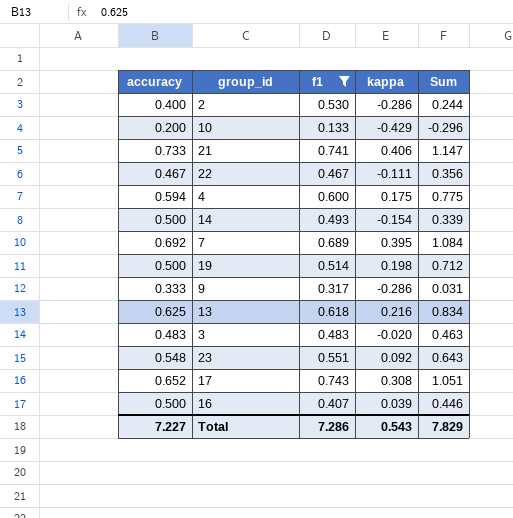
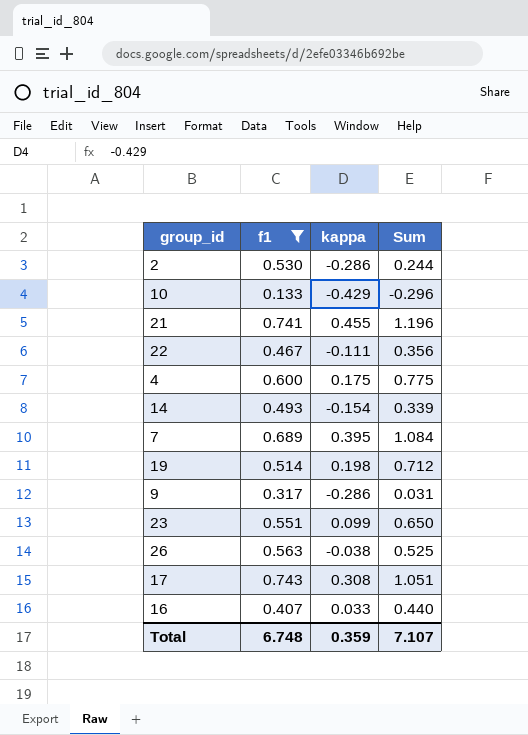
column accuracy | position: 1 -> none
row 13: 0.625 | 0.618 | 0.216 | 0.834 -> none
row 3: 0.483 | 0.483 | -0.020 | 0.463 -> none
21 | kappa: 0.406 -> 0.455
21 | Sum: 1.147 -> 1.196
23 | kappa: 0.092 -> 0.099
23 | Sum: 0.643 -> 0.650
row 26: none -> 0.563 | -0.038 | 0.525
16 | kappa: 0.039 -> 0.033
16 | Sum: 0.446 -> 0.440
Total | f1: 7.286 -> 6.748
Total | kappa: 0.543 -> 0.359
Total | Sum: 7.829 -> 7.107

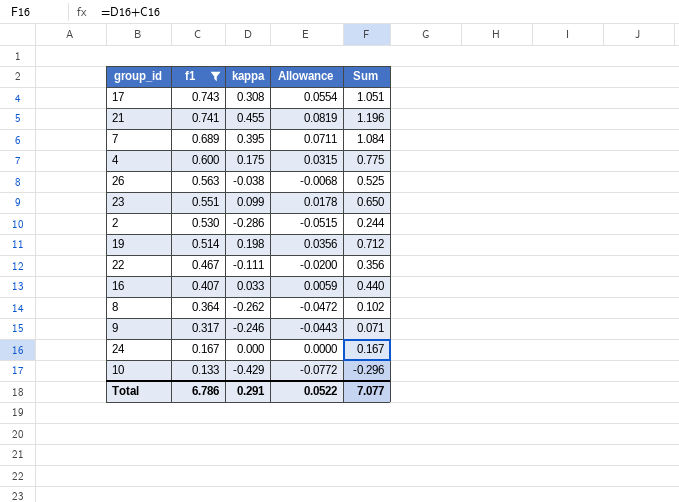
row order: none -> f1 descending
column Allowance | formula: none -> [kappa] * 0.18
row 14: 0.493 | -0.154 | 0.339 -> none
row 8: none -> 0.364 | -0.262 | -0.0472 | 0.102
9 | kappa: -0.286 -> -0.246
9 | Sum: 0.031 -> 0.071
row 24: none -> 0.167 | 0.000 | 0.0000 | 0.167
Total | f1: 6.748 -> 6.786
Total | kappa: 0.359 -> 0.291
Total | Sum: 7.107 -> 7.077

